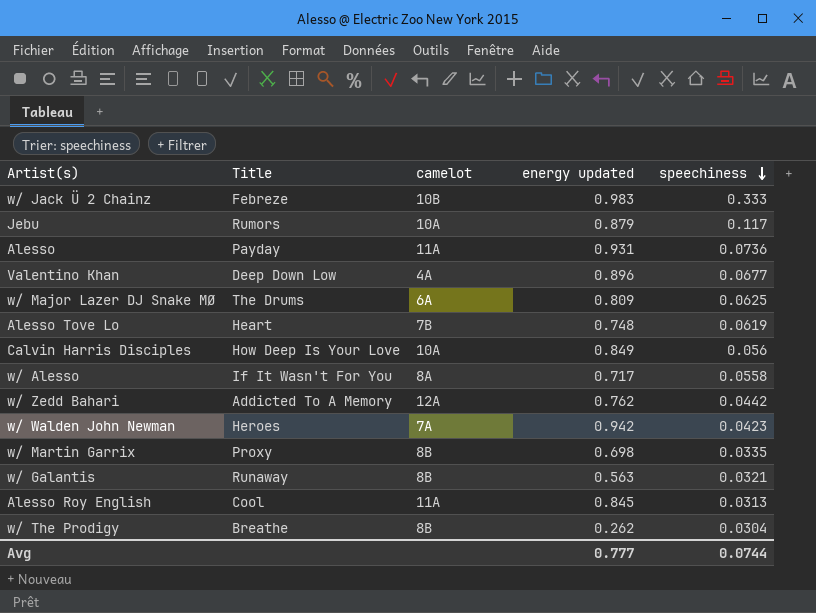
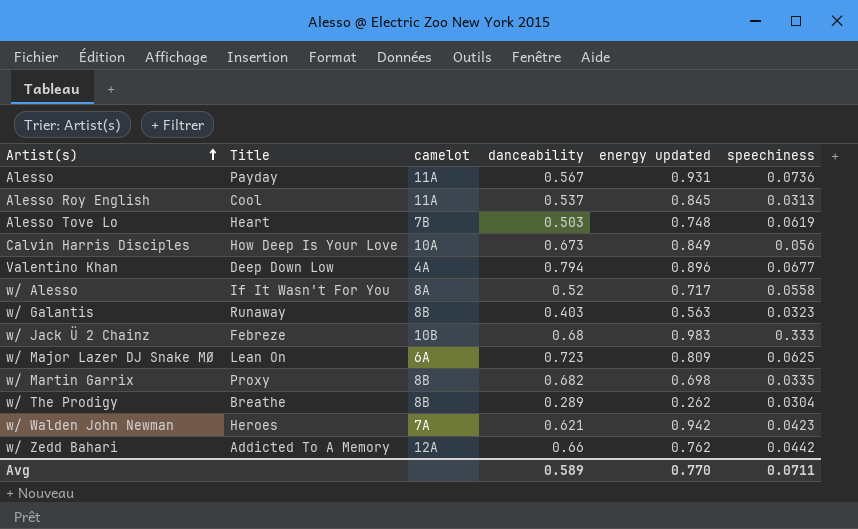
row order: speechiness descending -> Artist(s) ascending
column danceability | position: none -> 4
row Jebu: Rumors | 10A | 0.879 | 0.117 -> none
w/ Galantis | speechiness: 0.0321 -> 0.0323
w/ Major Lazer DJ Snake MØ | Title: The Drums -> Lean On
Avg | energy updated: 0.777 -> 0.770
Avg | speechiness: 0.0744 -> 0.0711

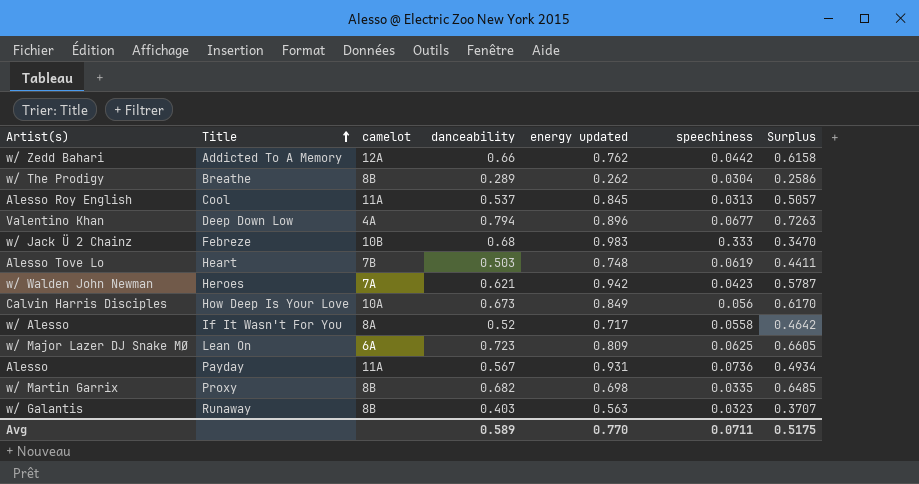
row order: Artist(s) ascending -> Title ascending
column Surplus | formula: none -> [danceability] - [speechiness]

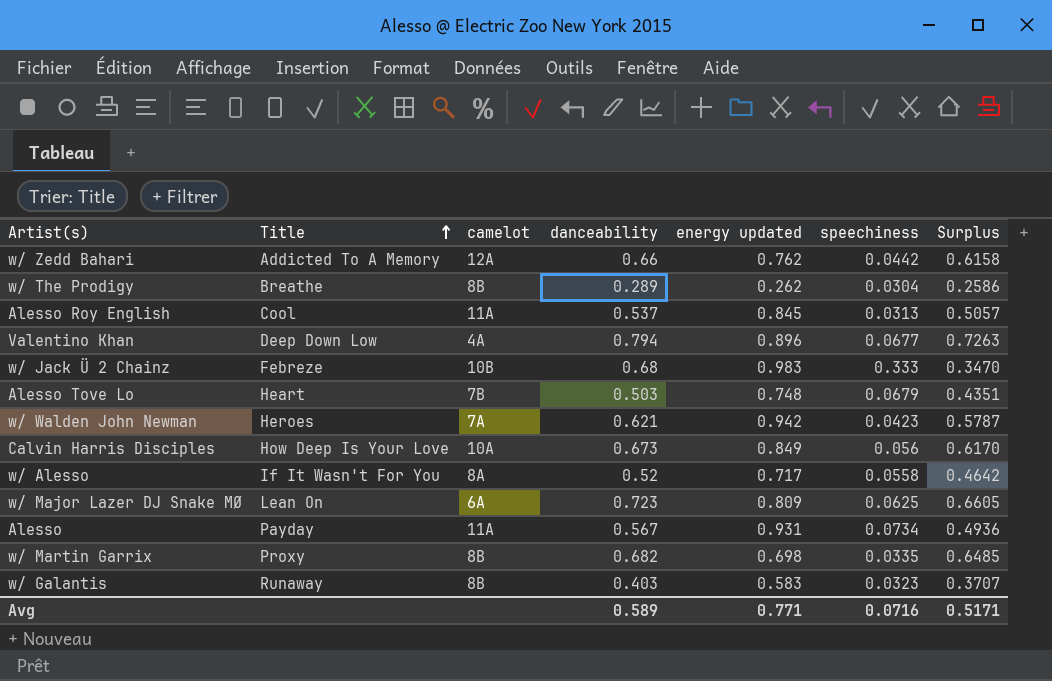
Alesso Tove Lo | speechiness: 0.0619 -> 0.0679
Alesso Tove Lo | Surplus: 0.4411 -> 0.4351
Alesso | speechiness: 0.0736 -> 0.0734
Alesso | Surplus: 0.4934 -> 0.4936
w/ Galantis | energy updated: 0.563 -> 0.583
Avg | energy updated: 0.770 -> 0.771
Avg | speechiness: 0.0711 -> 0.0716
Avg | Surplus: 0.5175 -> 0.5171

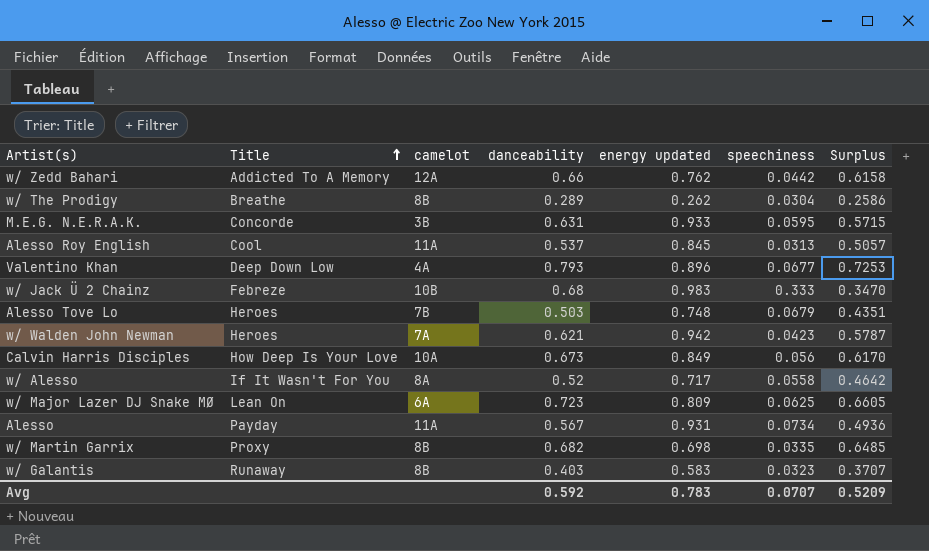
row M.E.G. N.E.R.A.K.: none -> Concorde | 3B | 0.631 | 0.933 | 0.0595 | 0.5715
Valentino Khan | danceability: 0.794 -> 0.793
Valentino Khan | Surplus: 0.7263 -> 0.7253
Alesso Tove Lo | Title: Heart -> Heroes
Avg | danceability: 0.589 -> 0.592
Avg | energy updated: 0.771 -> 0.783
Avg | speechiness: 0.0716 -> 0.0707
Avg | Surplus: 0.5171 -> 0.5209

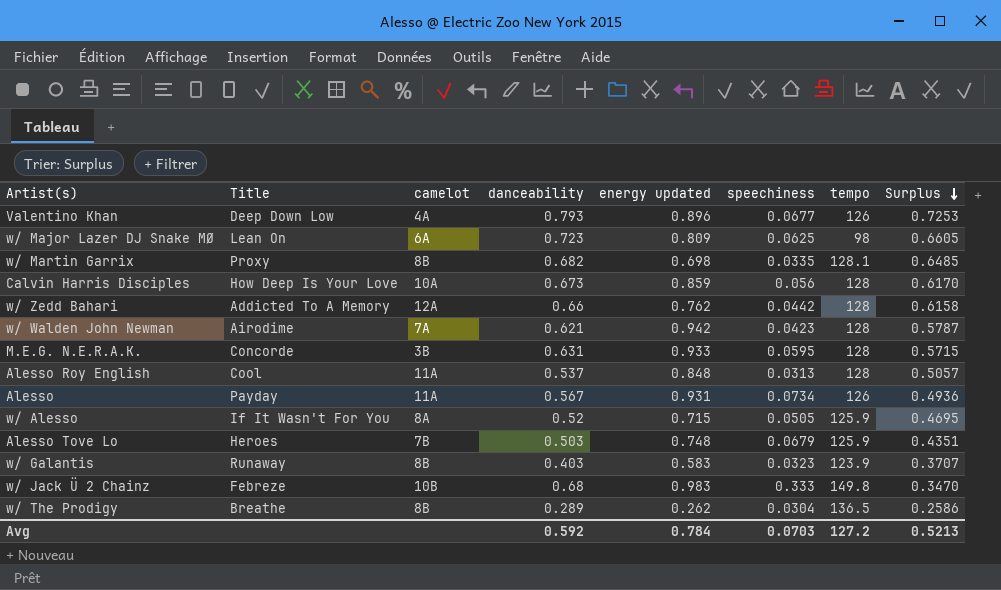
row order: Title ascending -> Surplus descending
column tempo | position: none -> 7
Calvin Harris Disciples | energy updated: 0.849 -> 0.859
w/ Walden John Newman | Title: Heroes -> Airodime
Alesso Roy English | energy updated: 0.845 -> 0.848
w/ Alesso | energy updated: 0.717 -> 0.715
w/ Alesso | speechiness: 0.0558 -> 0.0505
w/ Alesso | Surplus: 0.4642 -> 0.4695
Avg | energy updated: 0.783 -> 0.784
Avg | speechiness: 0.0707 -> 0.0703
Avg | Surplus: 0.5209 -> 0.5213

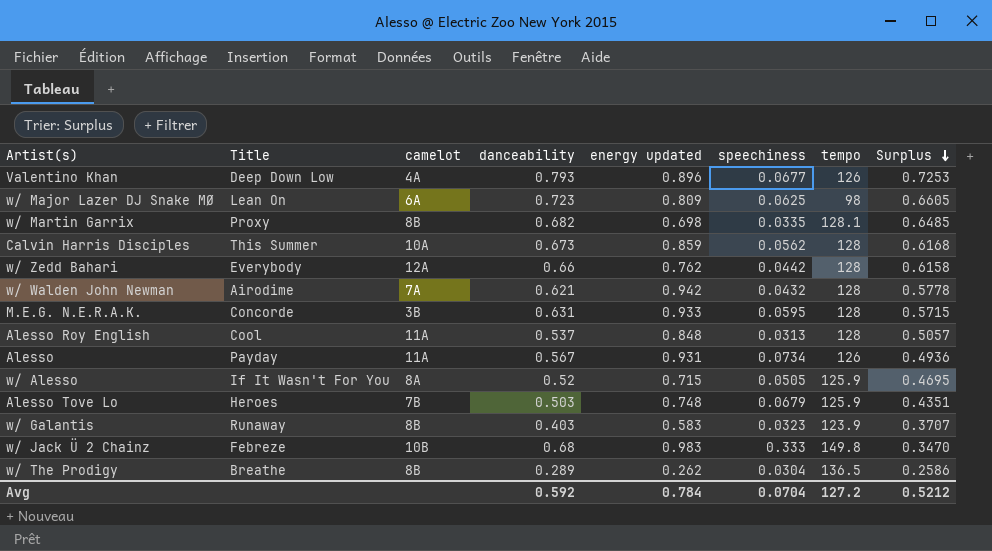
Calvin Harris Disciples | Title: How Deep Is Your Love -> This Summer
Calvin Harris Disciples | speechiness: 0.056 -> 0.0562
Calvin Harris Disciples | Surplus: 0.6170 -> 0.6168
w/ Zedd Bahari | Title: Addicted To A Memory -> Everybody
w/ Walden John Newman | speechiness: 0.0423 -> 0.0432
w/ Walden John Newman | Surplus: 0.5787 -> 0.5778
Avg | speechiness: 0.0703 -> 0.0704
Avg | Surplus: 0.5213 -> 0.5212

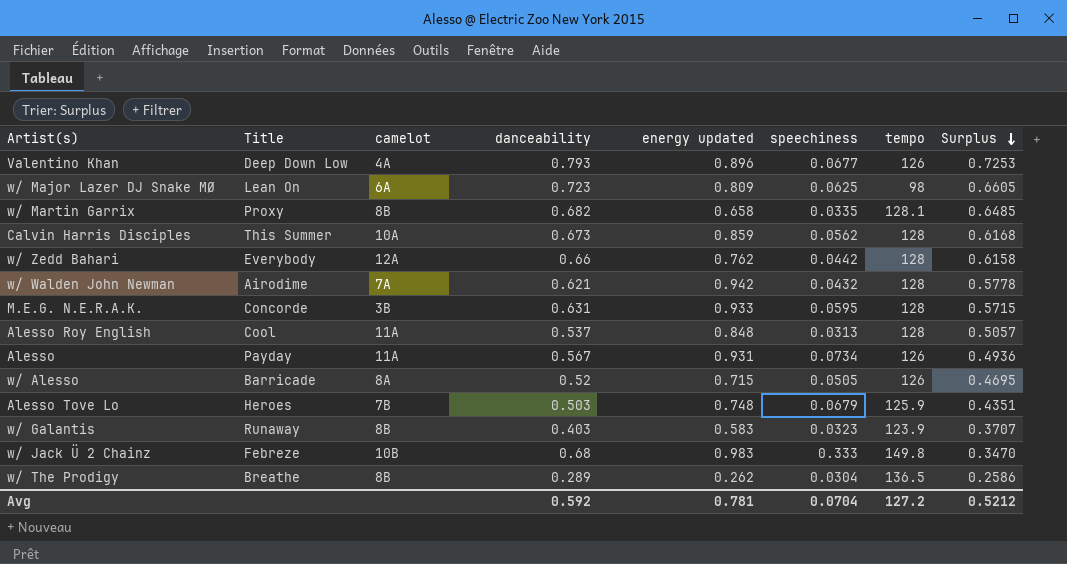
w/ Martin Garrix | energy updated: 0.698 -> 0.658
w/ Alesso | Title: If It Wasn't For You -> Barricade
w/ Alesso | tempo: 125.9 -> 126
Avg | energy updated: 0.784 -> 0.781

